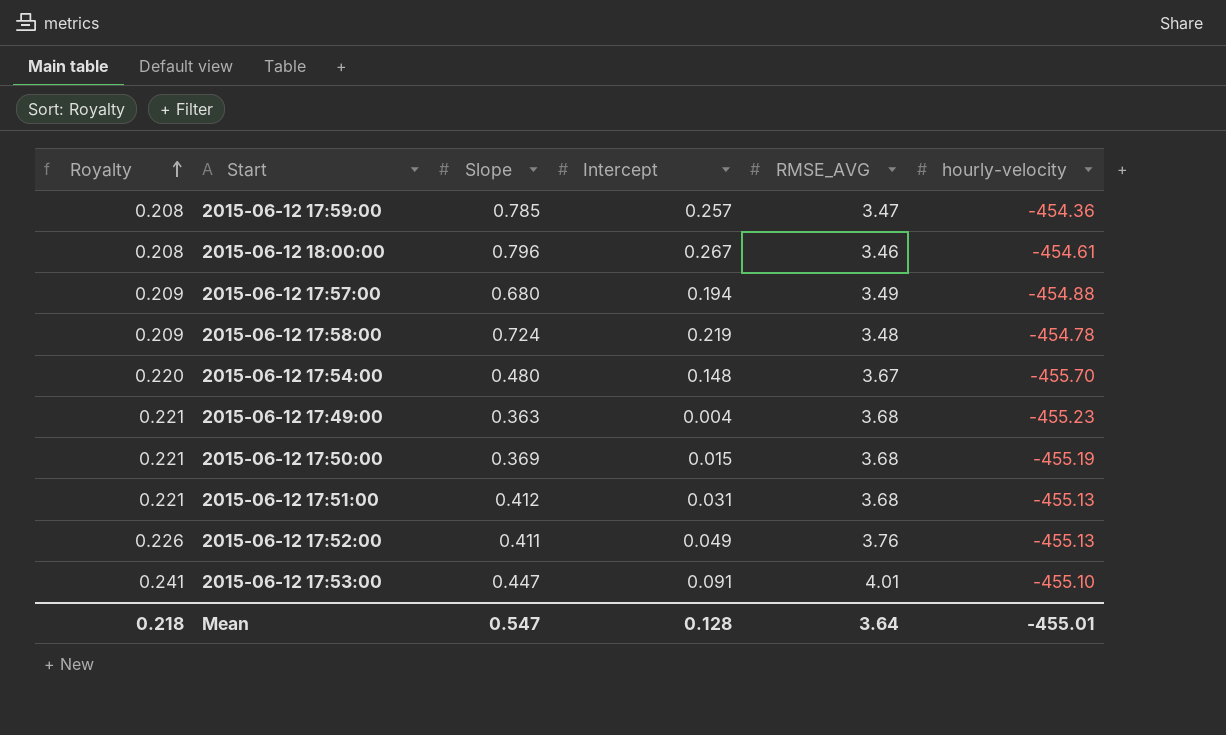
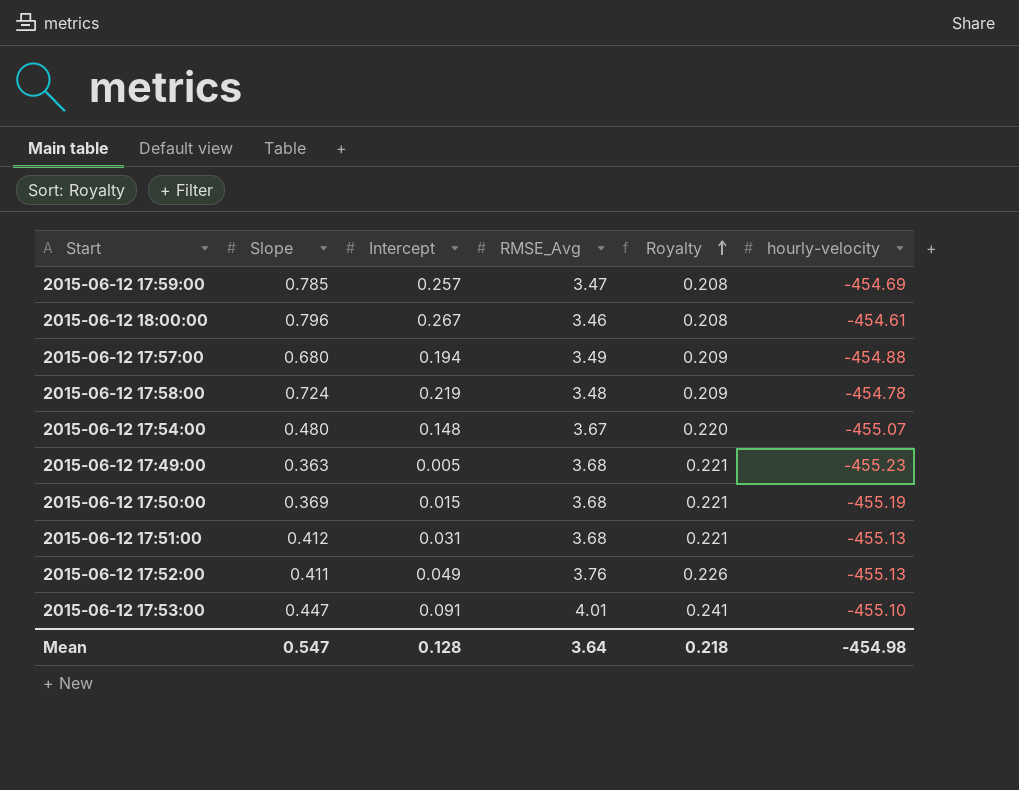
column name: RMSE_AVG -> RMSE_Avg
column Royalty | position: 1 -> 5
2015-06-12 17:59:00 | hourly-velocity: -454.36 -> -454.69
2015-06-12 17:54:00 | hourly-velocity: -455.70 -> -455.07
2015-06-12 17:49:00 | Intercept: 0.004 -> 0.005
Mean | hourly-velocity: -455.01 -> -454.98

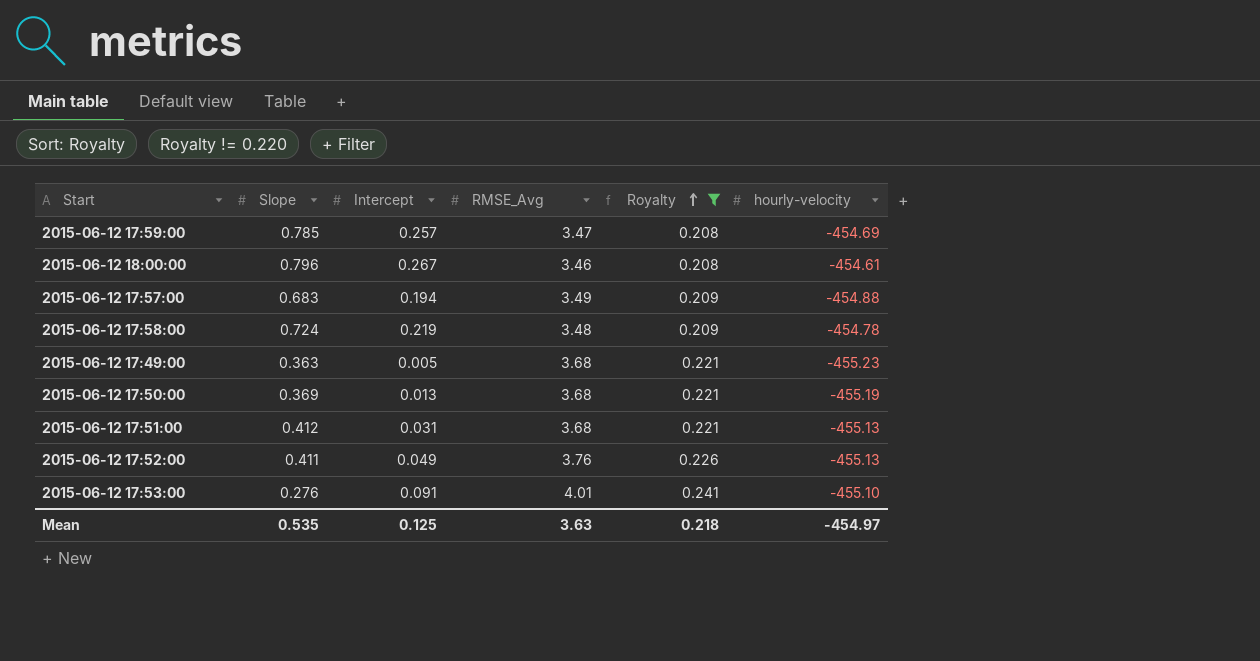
filter: none -> Royalty != 0.220
2015-06-12 17:57:00 | Slope: 0.680 -> 0.683
2015-06-12 17:50:00 | Intercept: 0.015 -> 0.013
2015-06-12 17:53:00 | Slope: 0.447 -> 0.276
Mean | Slope: 0.547 -> 0.535
Mean | Intercept: 0.128 -> 0.125
Mean | RMSE_Avg: 3.64 -> 3.63
Mean | hourly-velocity: -454.98 -> -454.97

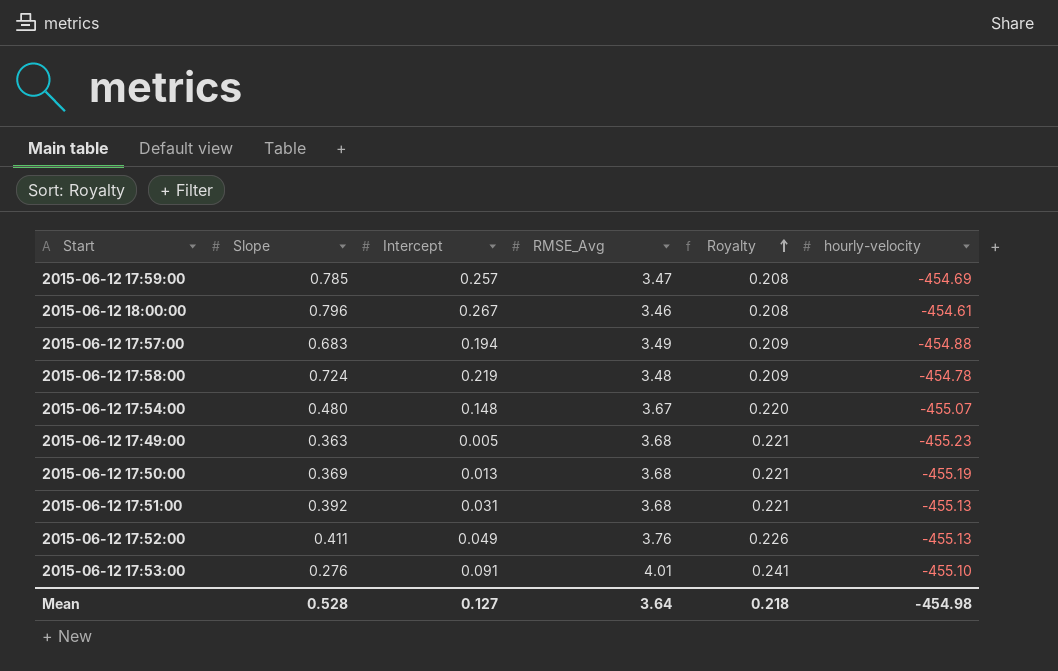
filter: Royalty != 0.220 -> none
2015-06-12 17:51:00 | Slope: 0.412 -> 0.392
Mean | Slope: 0.535 -> 0.528
Mean | Intercept: 0.125 -> 0.127
Mean | RMSE_Avg: 3.63 -> 3.64
Mean | hourly-velocity: -454.97 -> -454.98

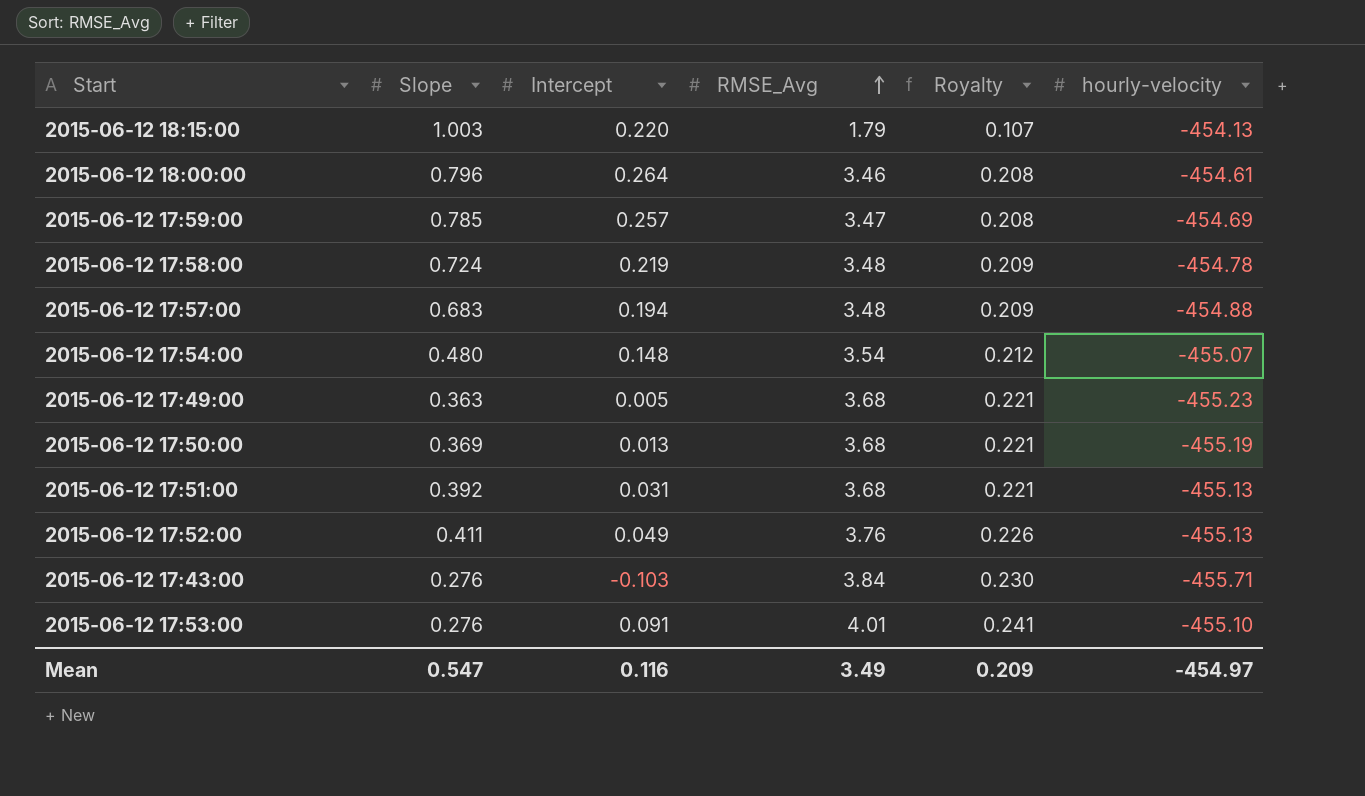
row order: Royalty ascending -> RMSE_Avg ascending
row 2015-06-12 18:15:00: none -> 1.003 | 0.220 | 1.79 | 0.107 | -454.13
2015-06-12 18:00:00 | Intercept: 0.267 -> 0.264
2015-06-12 17:57:00 | RMSE_Avg: 3.49 -> 3.48
2015-06-12 17:54:00 | RMSE_Avg: 3.67 -> 3.54
2015-06-12 17:54:00 | Royalty: 0.220 -> 0.212
row 2015-06-12 17:43:00: none -> 0.276 | -0.103 | 3.84 | 0.230 | -455.71
Mean | Slope: 0.528 -> 0.547
Mean | Intercept: 0.127 -> 0.116
Mean | RMSE_Avg: 3.64 -> 3.49
Mean | Royalty: 0.218 -> 0.209
Mean | hourly-velocity: -454.98 -> -454.97

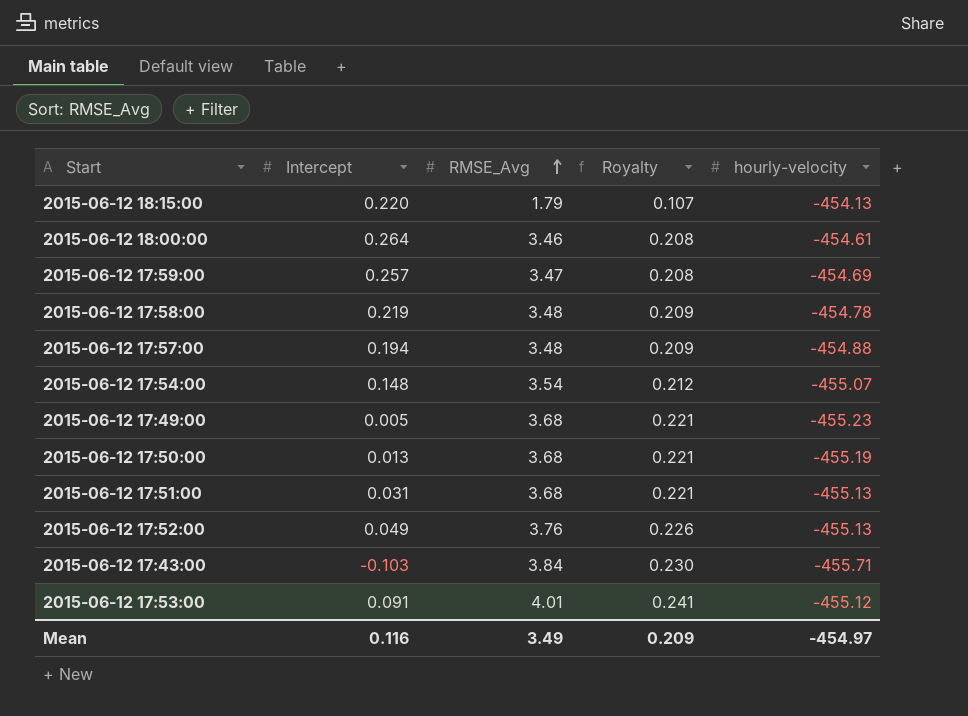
column Slope | position: 2 -> none
2015-06-12 17:53:00 | hourly-velocity: -455.10 -> -455.12

